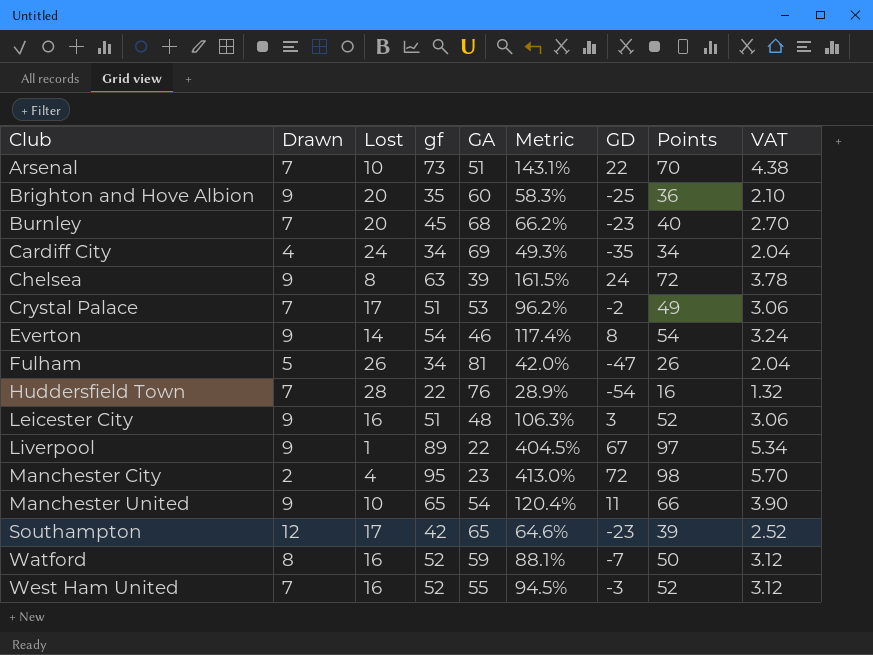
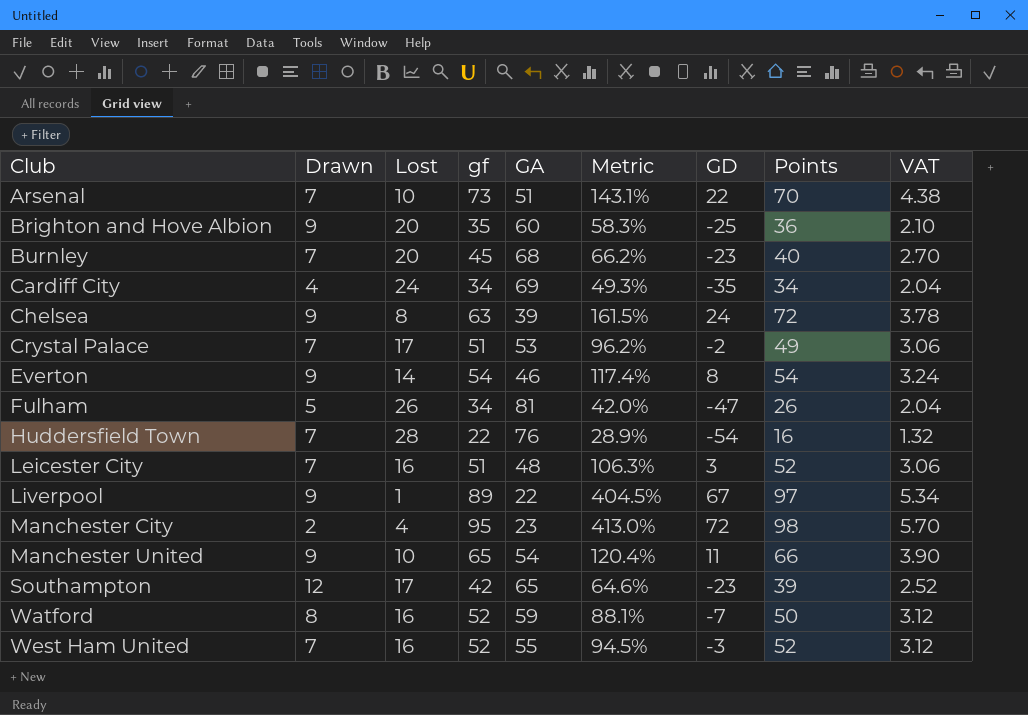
Leicester City | Drawn: 9 -> 7

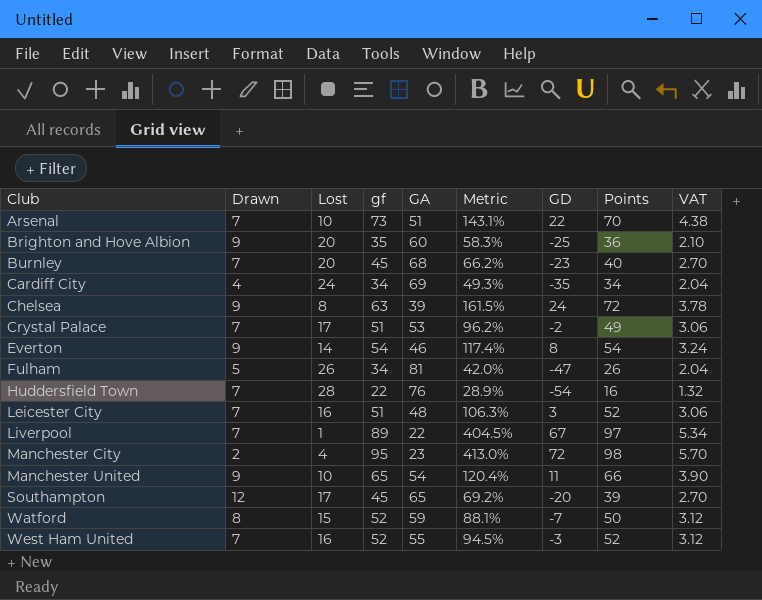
Liverpool | Drawn: 9 -> 7
Southampton | gf: 42 -> 45
Southampton | Metric: 64.6% -> 69.2%
Southampton | GD: -23 -> -20
Southampton | VAT: 2.52 -> 2.70
Watford | Lost: 16 -> 15

